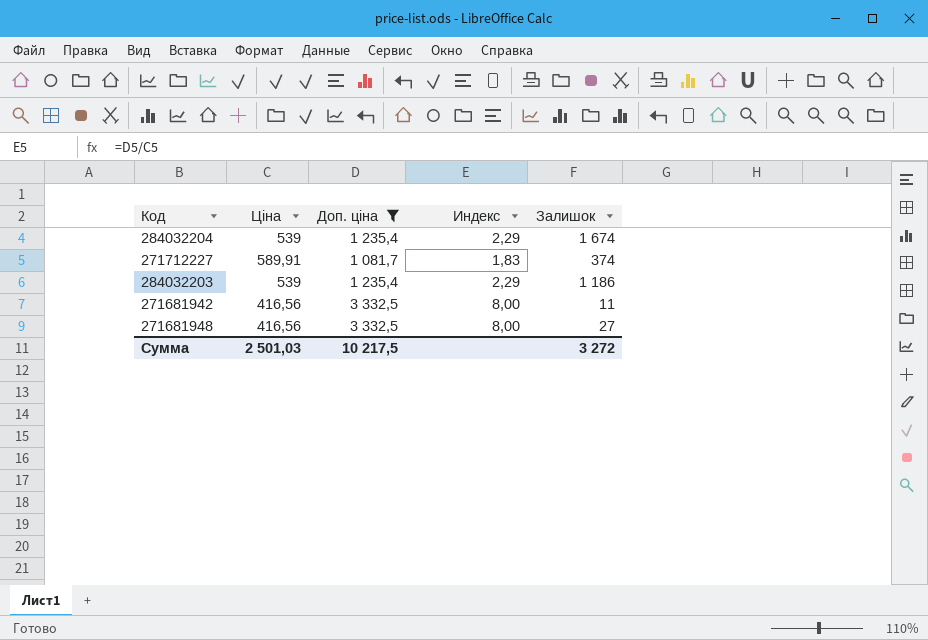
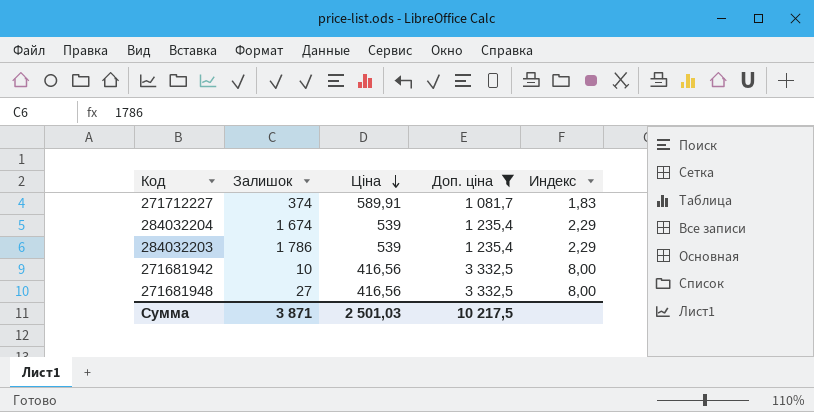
row order: none -> Ціна descending
column Залишок | position: 5 -> 2
284032203 | Залишок: 1 186 -> 1 786
271681942 | Залишок: 11 -> 10
Сумма | Залишок: 3 272 -> 3 871

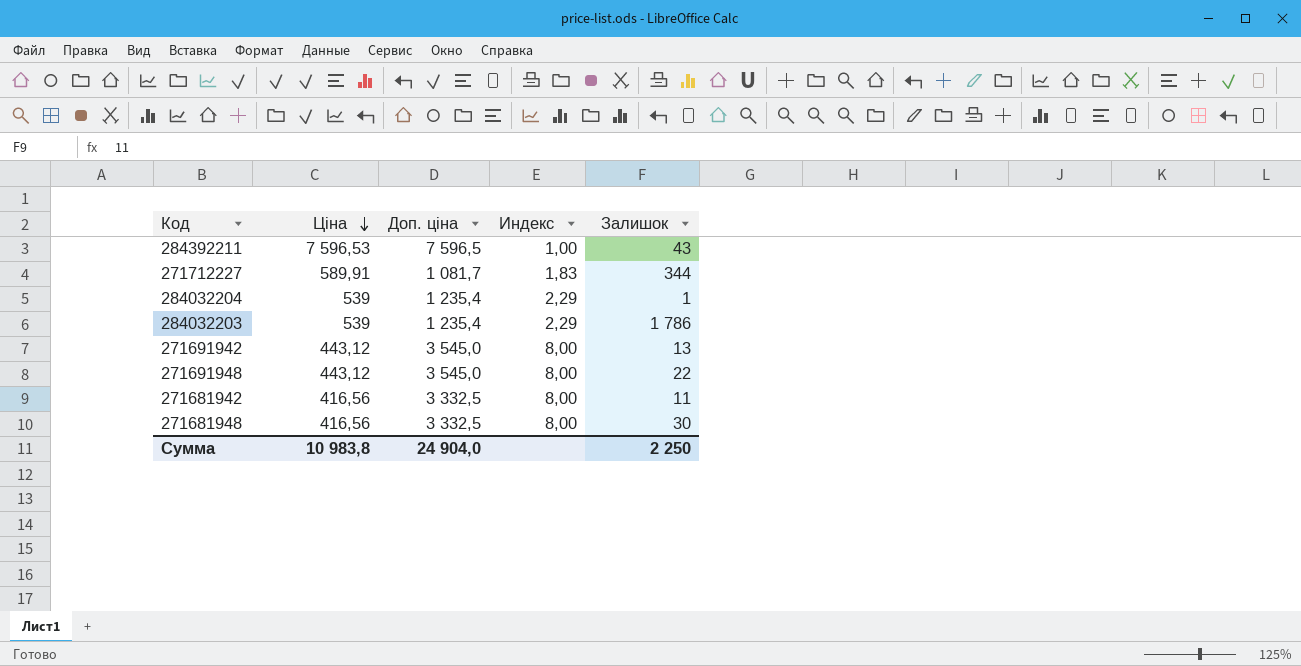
filter: Доп. ціна <= 3 332,5 -> none
column Залишок | position: 2 -> 5
271712227 | Залишок: 374 -> 344
284032204 | Залишок: 1 674 -> 1
271681942 | Залишок: 10 -> 11
271681948 | Залишок: 27 -> 30
Сумма | Ціна: 2 501,03 -> 10 983,8
Сумма | Доп. ціна: 10 217,5 -> 24 904,0
Сумма | Залишок: 3 871 -> 2 250

